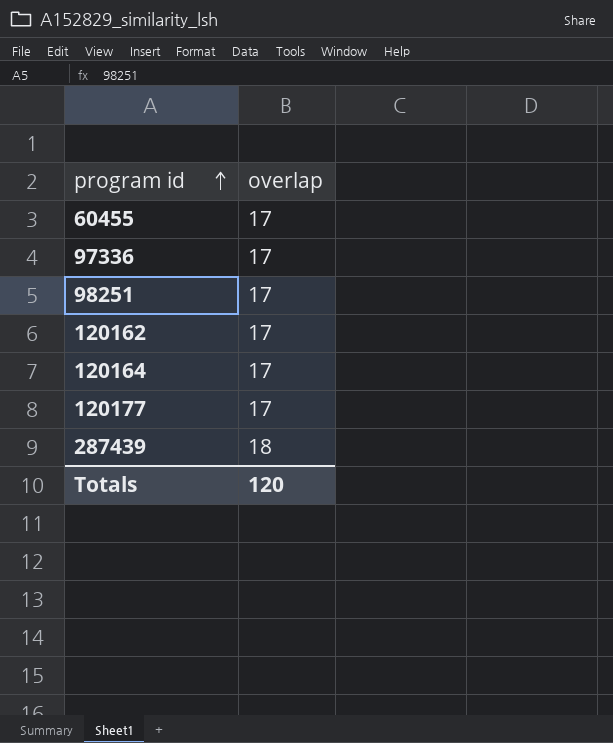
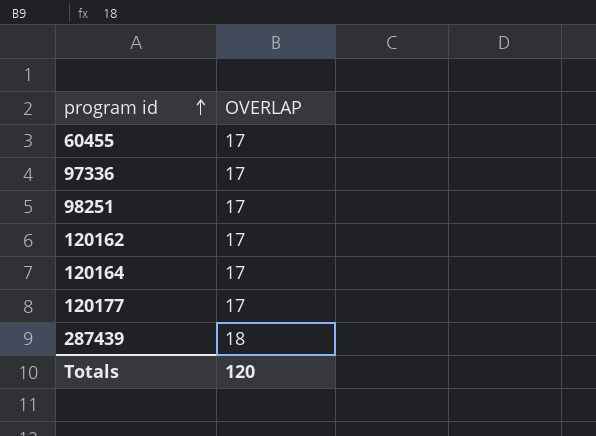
column name: overlap -> OVERLAP

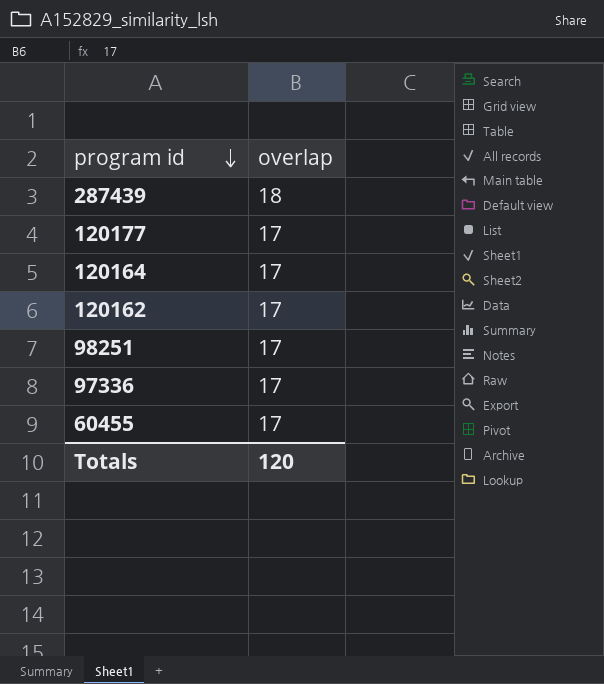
row order: program id ascending -> program id descending
column name: OVERLAP -> overlap

